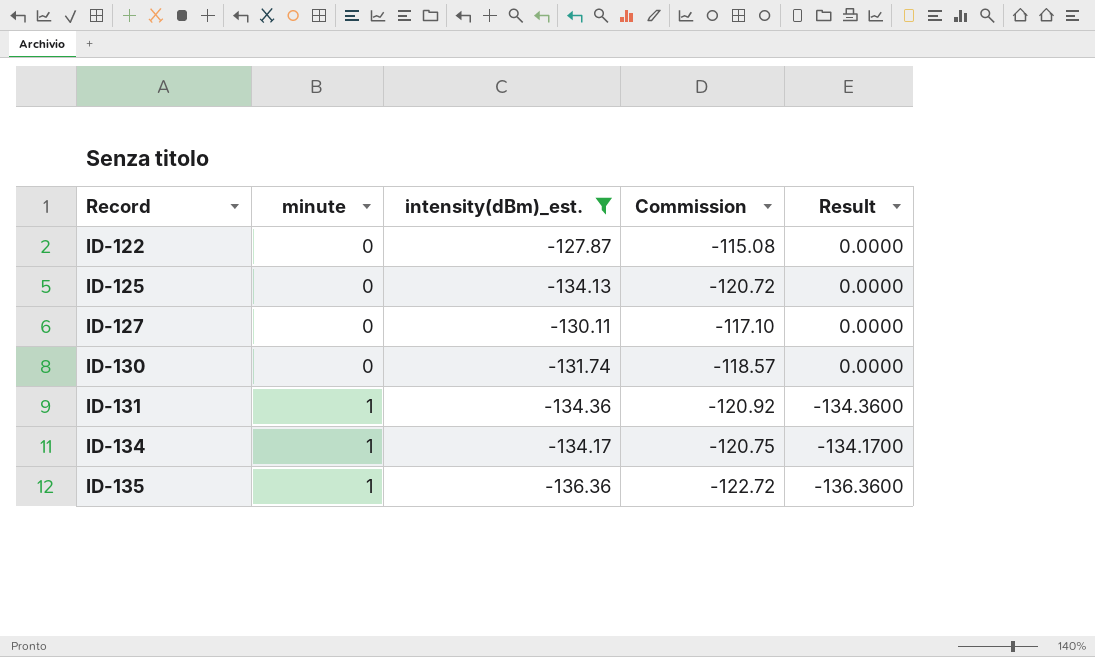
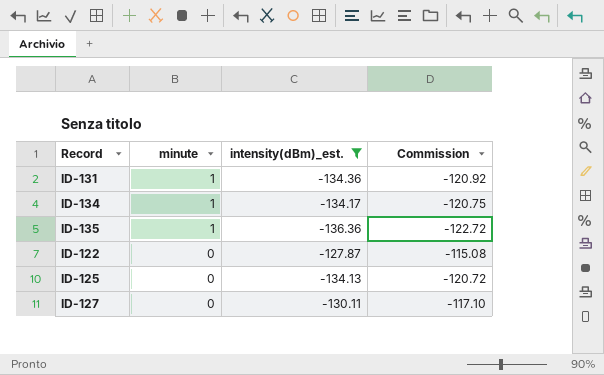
row order: Record ascending -> minute descending
column Result | formula: [minute] * [intensity(dBm)_est.] -> none
row ID-130: 0 | -131.74 | -118.57 | 0.0000 -> none

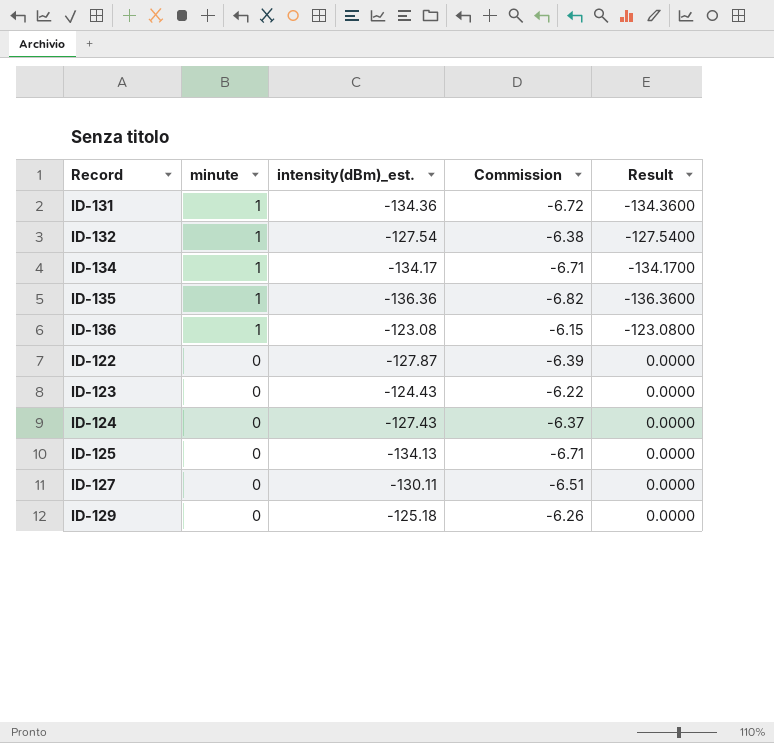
filter: intensity(dBm)_est. <= -127.87 -> none
column Commission | formula: [intensity(dBm)_est.] * 0.9 -> [intensity(dBm)_est.] * 0.05
column Result | formula: none -> [minute] * [intensity(dBm)_est.]

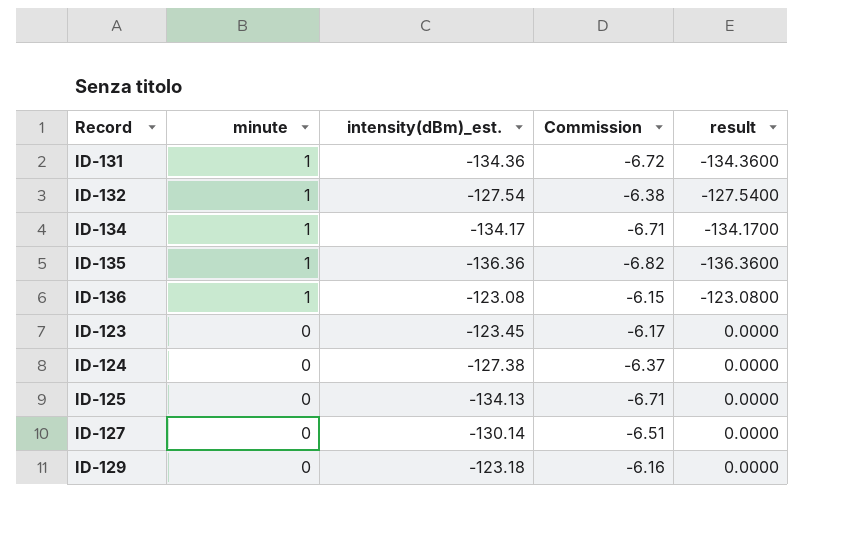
column name: Result -> result
row ID-122: 0 | -127.87 | -6.39 | 0.0000 -> none
ID-123 | intensity(dBm)_est.: -124.43 -> -123.45
ID-123 | Commission: -6.22 -> -6.17
ID-124 | intensity(dBm)_est.: -127.43 -> -127.38
ID-127 | intensity(dBm)_est.: -130.11 -> -130.14
ID-129 | intensity(dBm)_est.: -125.18 -> -123.18
ID-129 | Commission: -6.26 -> -6.16

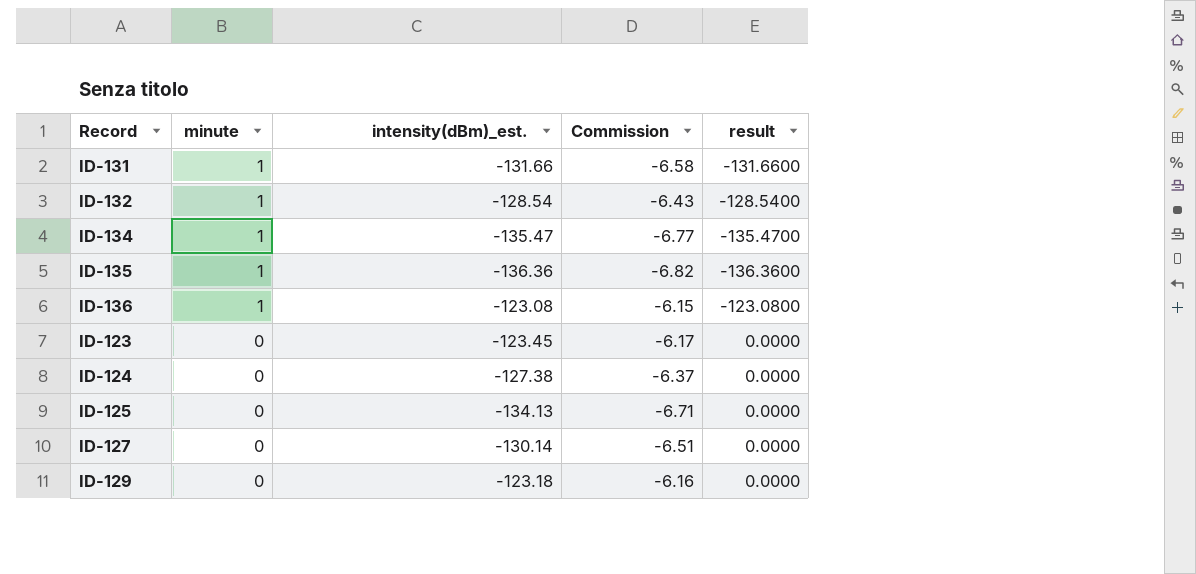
ID-131 | intensity(dBm)_est.: -134.36 -> -131.66
ID-131 | Commission: -6.72 -> -6.58
ID-131 | result: -134.3600 -> -131.6600
ID-132 | intensity(dBm)_est.: -127.54 -> -128.54
ID-132 | Commission: -6.38 -> -6.43
ID-132 | result: -127.5400 -> -128.5400
ID-134 | intensity(dBm)_est.: -134.17 -> -135.47
ID-134 | Commission: -6.71 -> -6.77
ID-134 | result: -134.1700 -> -135.4700

